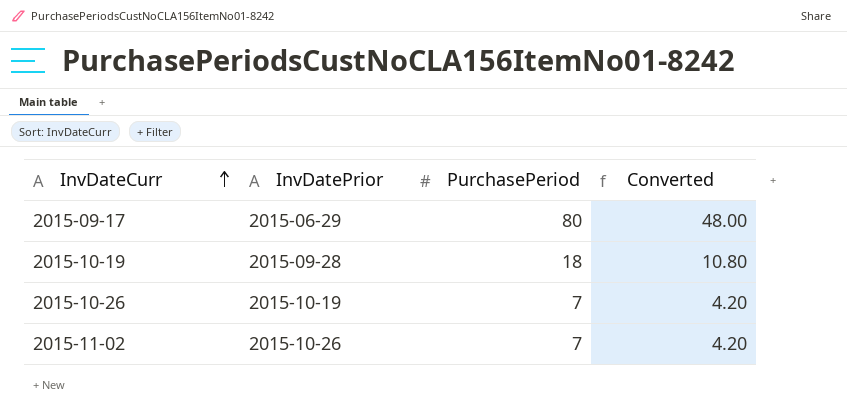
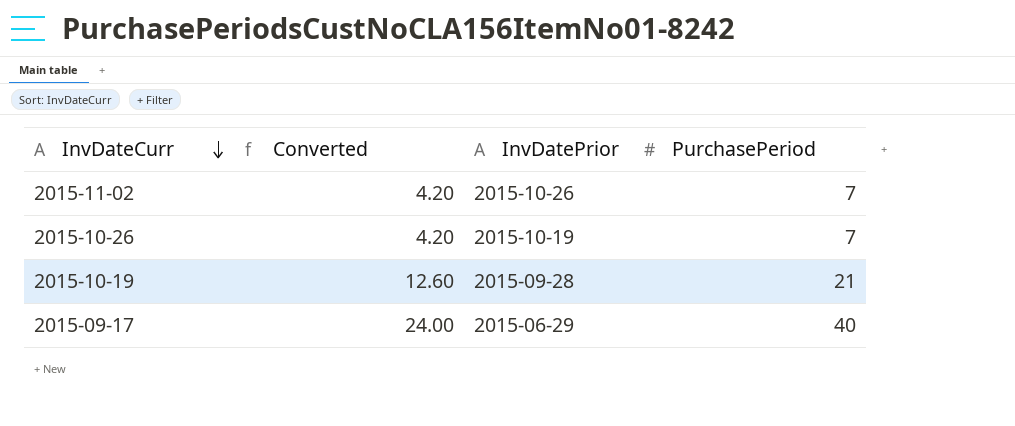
row order: InvDateCurr ascending -> InvDateCurr descending
column Converted | position: 4 -> 2
2015-10-19 | Converted: 10.80 -> 12.60
2015-10-19 | PurchasePeriod: 18 -> 21
2015-09-17 | Converted: 48.00 -> 24.00
2015-09-17 | PurchasePeriod: 80 -> 40

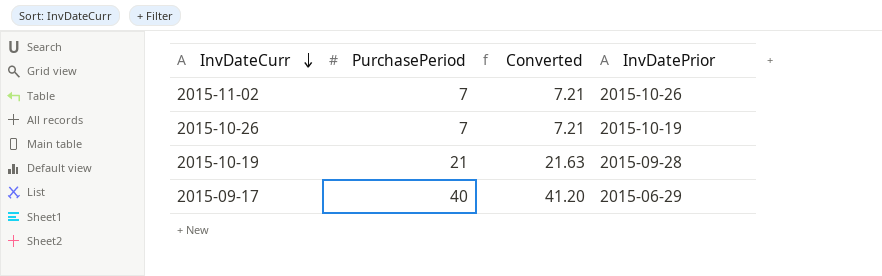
column PurchasePeriod | position: 4 -> 2
column Converted | formula: [PurchasePeriod] * 0.6 -> [PurchasePeriod] * 1.03

